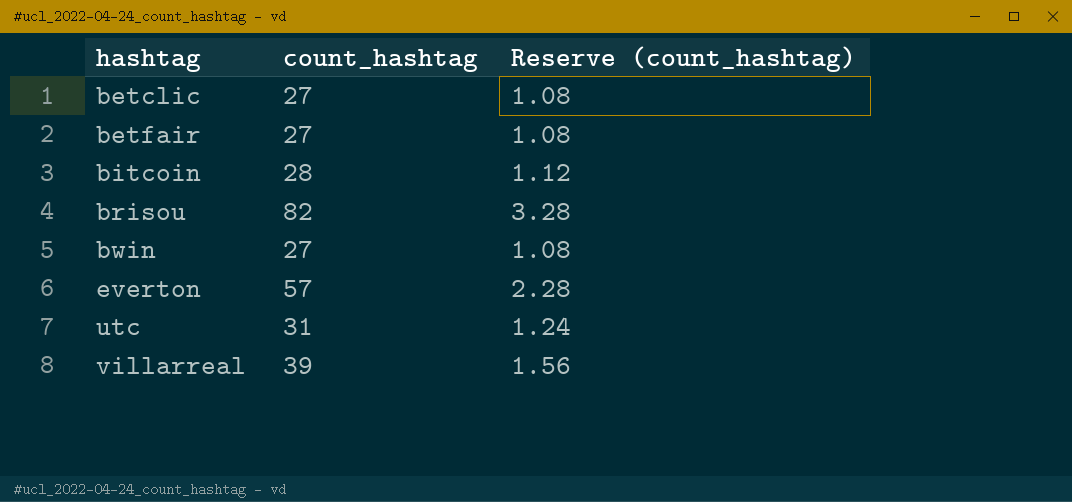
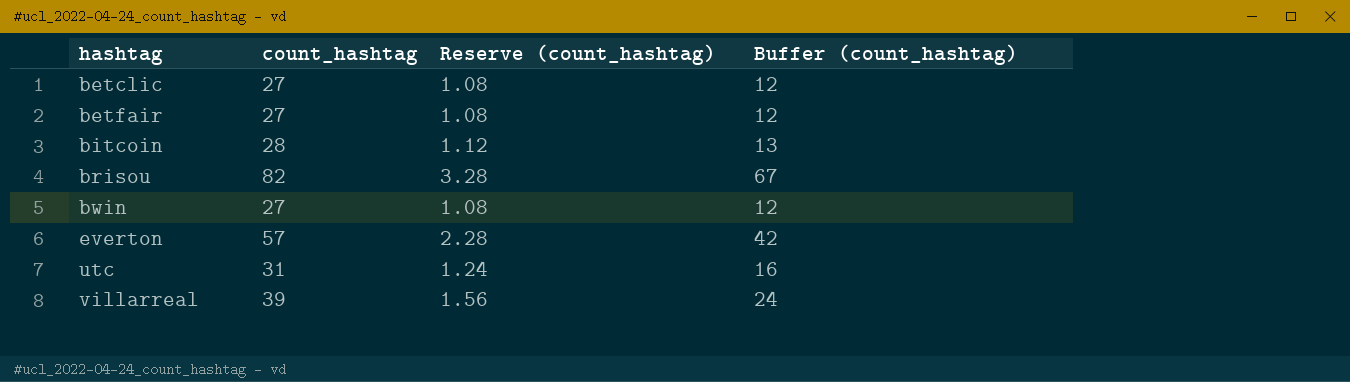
column Buffer (count_hashtag) | formula: none -> [count_hashtag] - 15

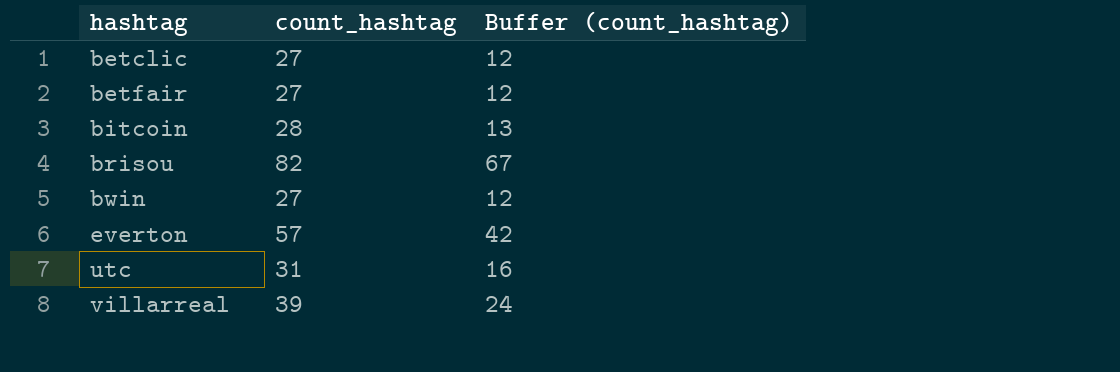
column Reserve (count_hashtag) | formula: [count_hashtag] * 0.04 -> none

